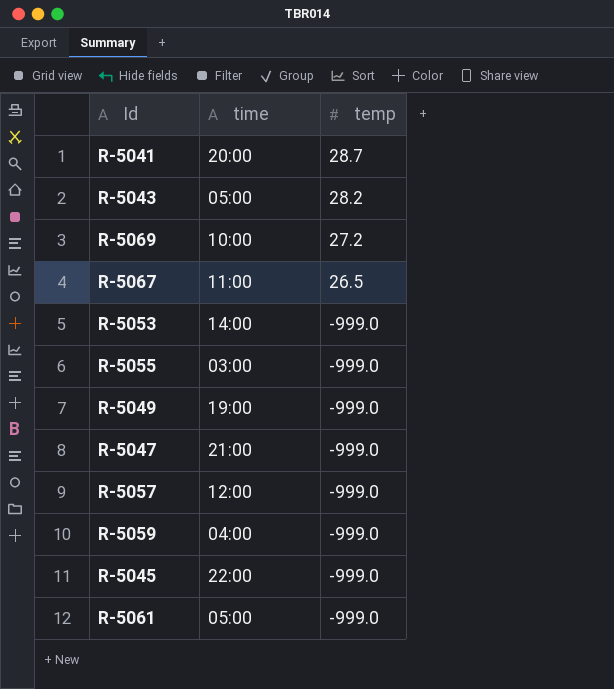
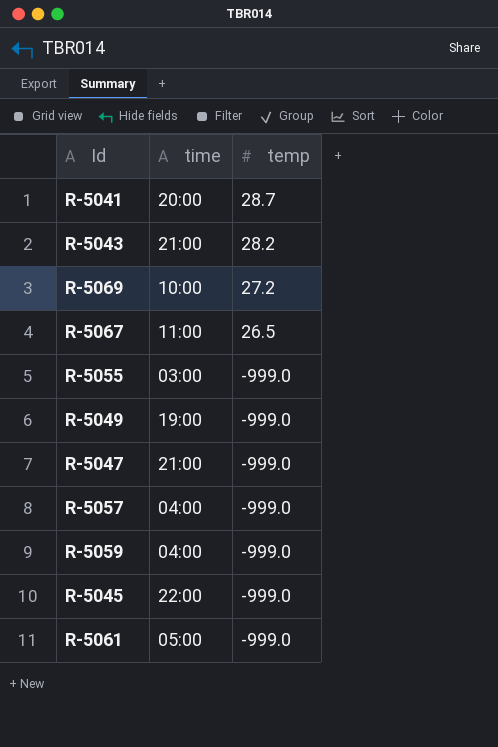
row R-5053: 14:00 | -999.0 -> none
R-5043 | time: 05:00 -> 21:00
R-5057 | time: 12:00 -> 04:00

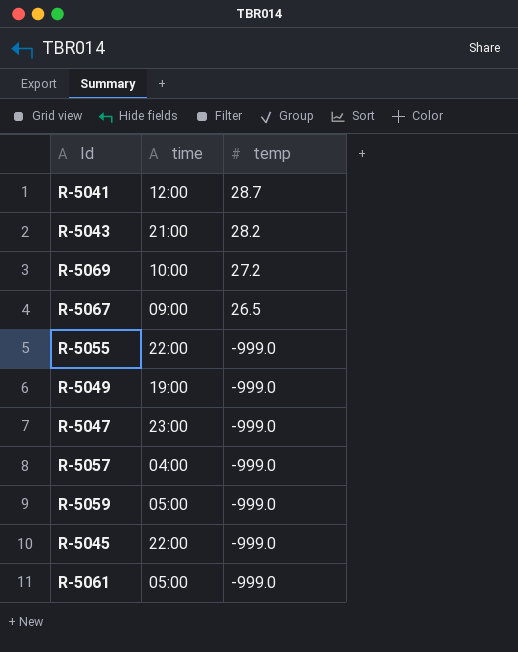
R-5041 | time: 20:00 -> 12:00
R-5067 | time: 11:00 -> 09:00
R-5055 | time: 03:00 -> 22:00
R-5047 | time: 21:00 -> 23:00
R-5059 | time: 04:00 -> 05:00

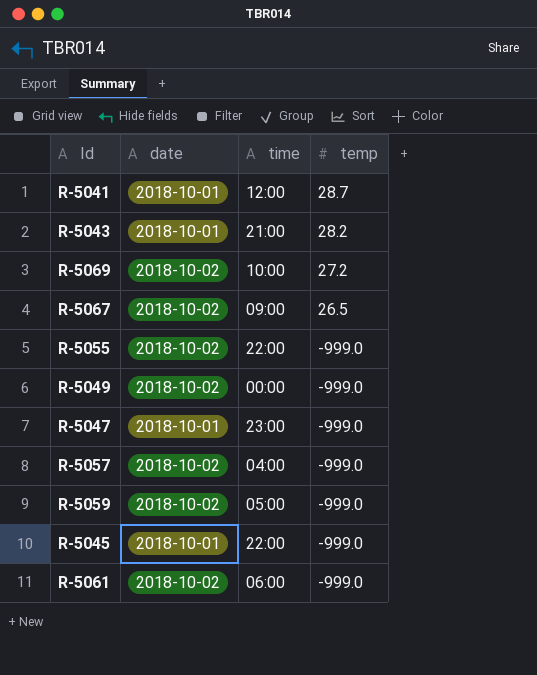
column date | position: none -> 2
R-5049 | time: 19:00 -> 00:00
R-5061 | time: 05:00 -> 06:00

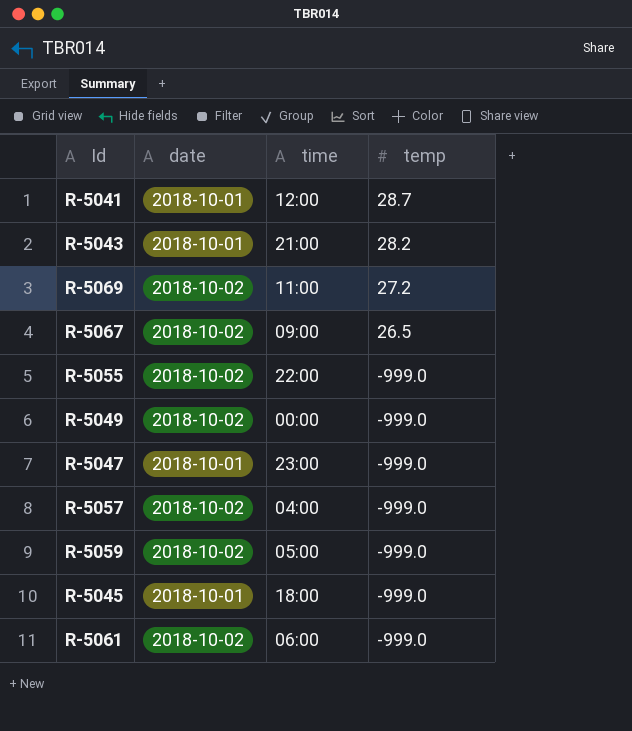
R-5069 | time: 10:00 -> 11:00
R-5045 | time: 22:00 -> 18:00

